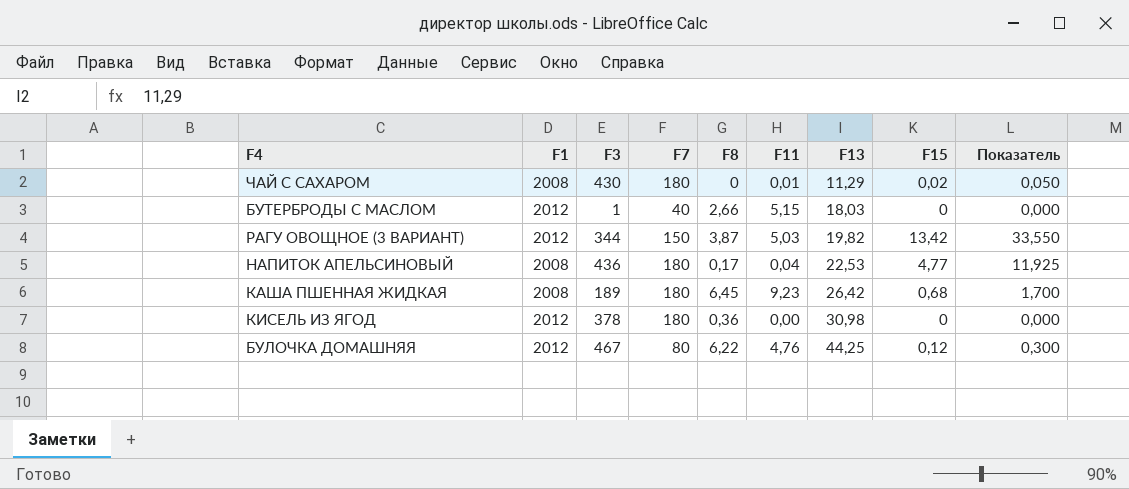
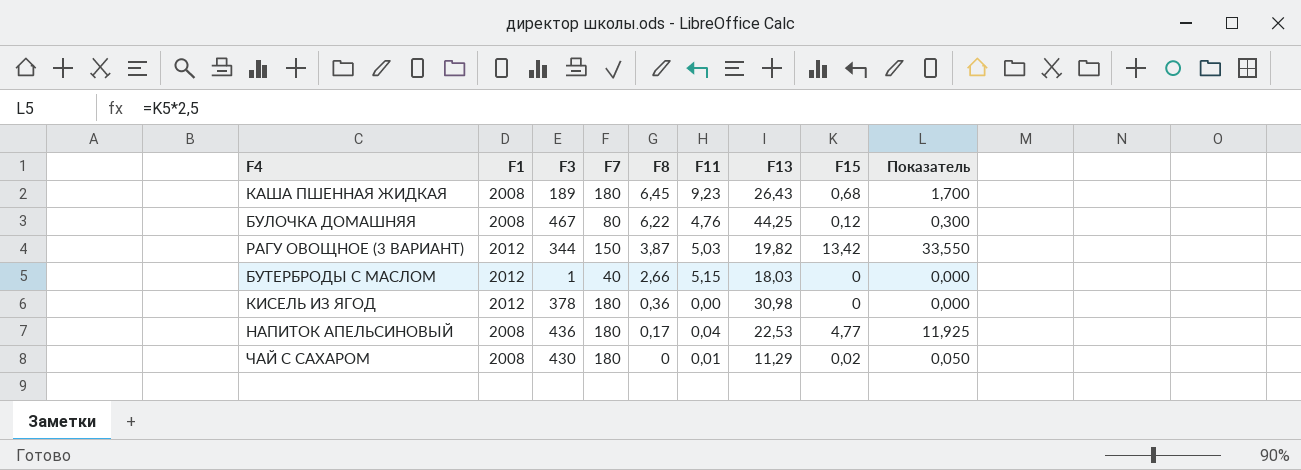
row order: F13 ascending -> F8 descending
КАША ПШЕННАЯ ЖИДКАЯ | F13: 26,42 -> 26,43
БУЛОЧКА ДОМАШНЯЯ | F1: 2012 -> 2008

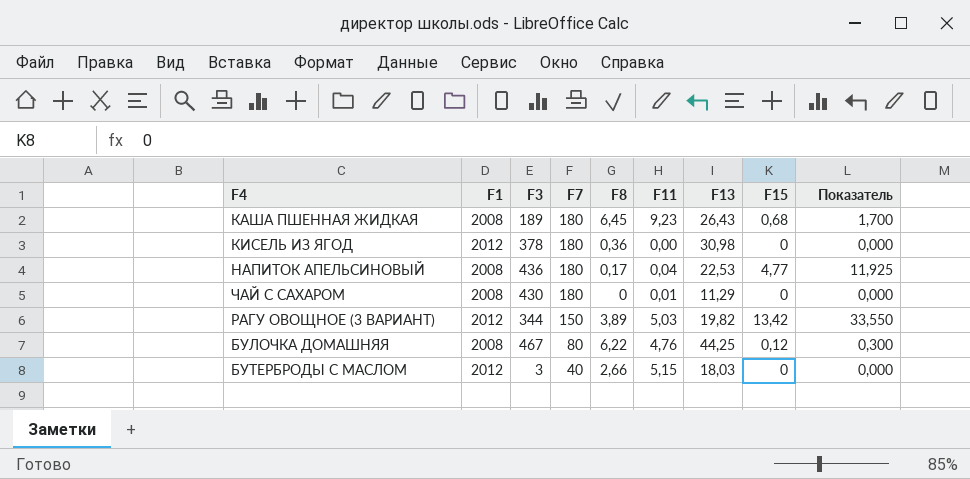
row order: F8 descending -> F7 descending
ЧАЙ С САХАРОМ | F15: 0,02 -> 0
ЧАЙ С САХАРОМ | Показатель: 0,050 -> 0,000
РАГУ ОВОЩНОЕ (3 ВАРИАНТ) | F8: 3,87 -> 3,89
БУТЕРБРОДЫ С МАСЛОМ | F3: 1 -> 3

